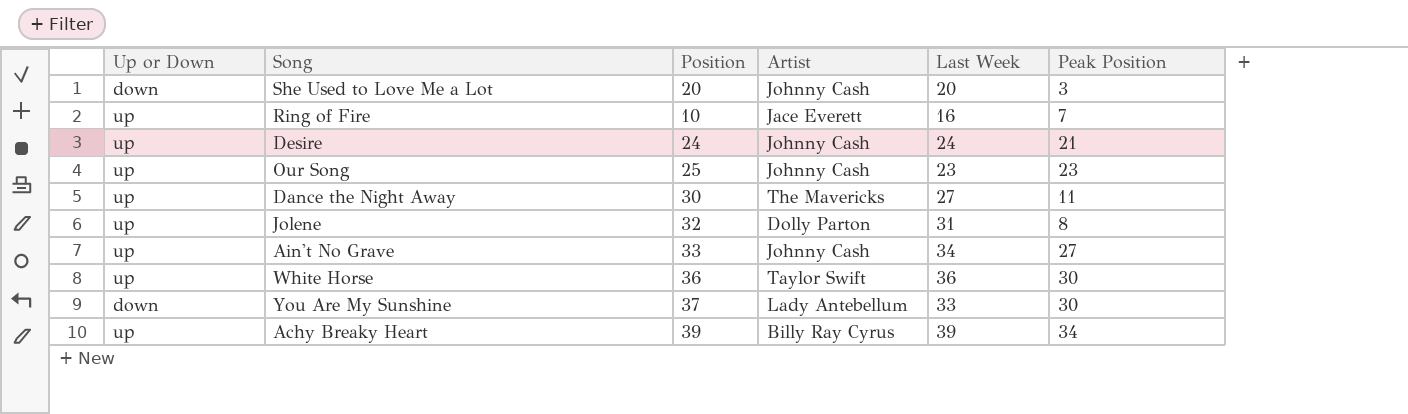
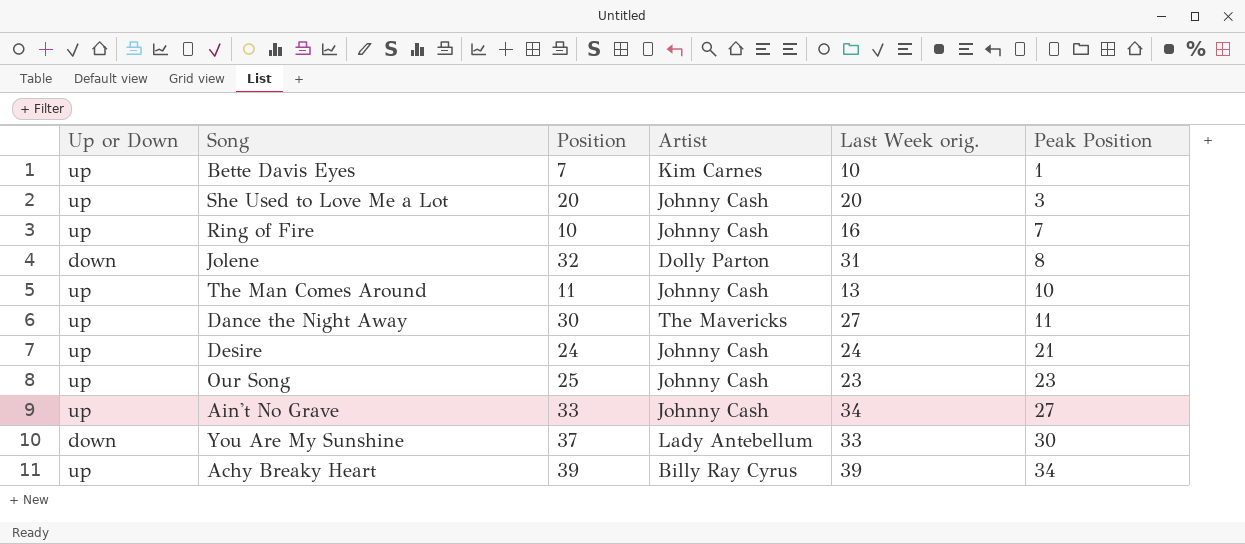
row order: none -> Peak Position ascending
column name: Last Week -> Last Week orig.
row White Horse: up | 36 | Taylor Swift | 36 | 30 -> none
row Bette Davis Eyes: none -> up | 7 | Kim Carnes | 10 | 1
She Used to Love Me a Lot | Up or Down: down -> up
Ring of Fire | Artist: Jace Everett -> Johnny Cash
Jolene | Up or Down: up -> down
row The Man Comes Around: none -> up | 11 | Johnny Cash | 13 | 10

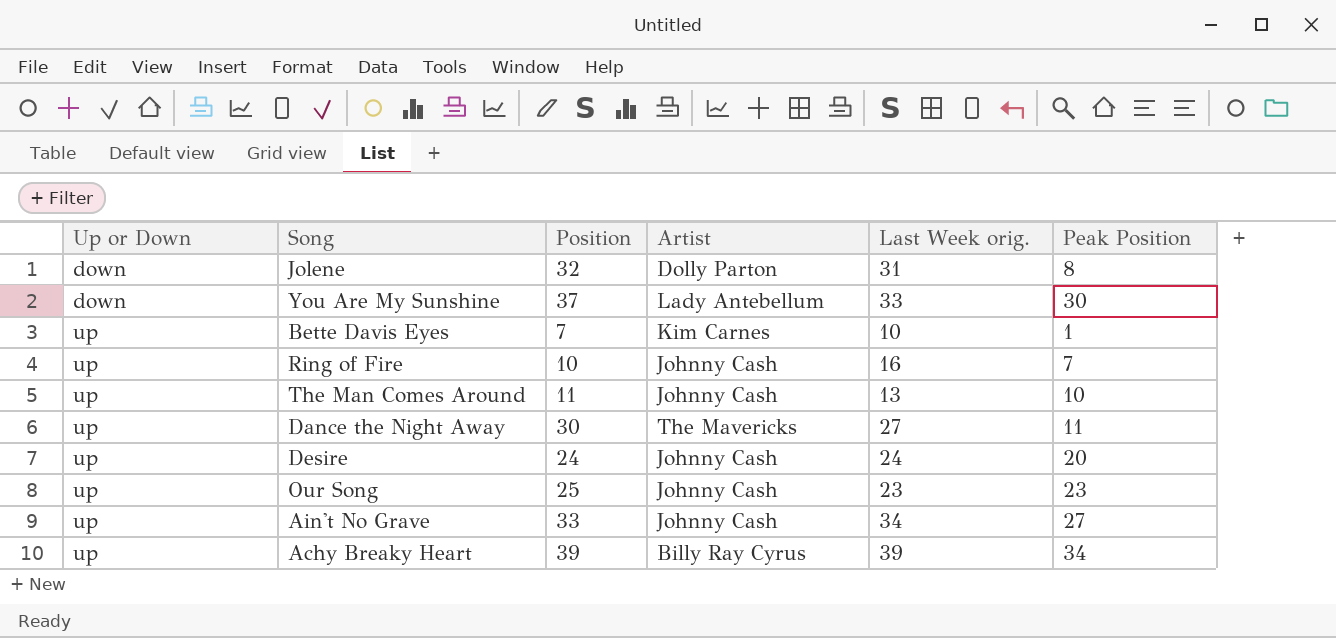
row order: Peak Position ascending -> Up or Down ascending
row She Used to Love Me a Lot: up | 20 | Johnny Cash | 20 | 3 -> none
Desire | Peak Position: 21 -> 20

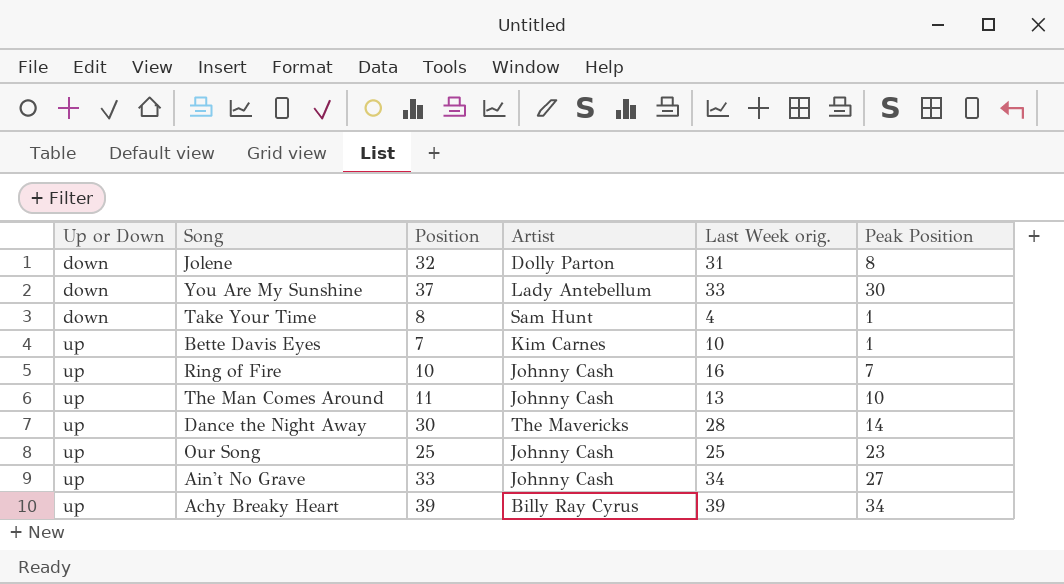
row Desire: up | 24 | Johnny Cash | 24 | 20 -> none
row Take Your Time: none -> down | 8 | Sam Hunt | 4 | 1
Dance the Night Away | Last Week orig.: 27 -> 28
Dance the Night Away | Peak Position: 11 -> 14
Our Song | Last Week orig.: 23 -> 25

